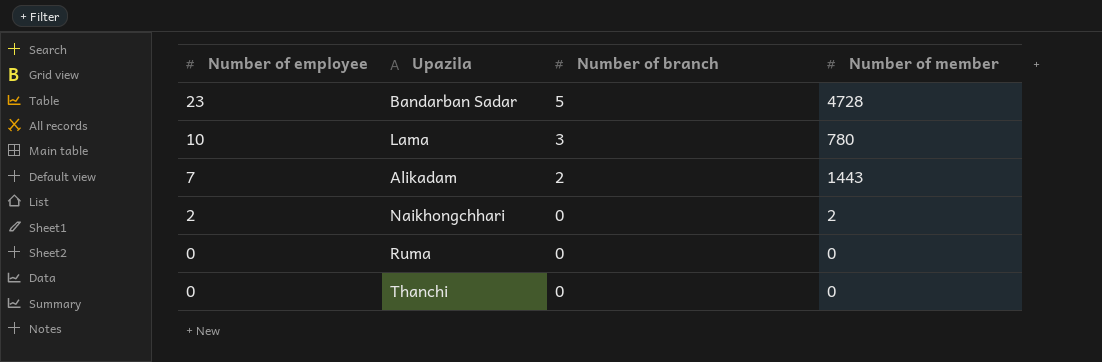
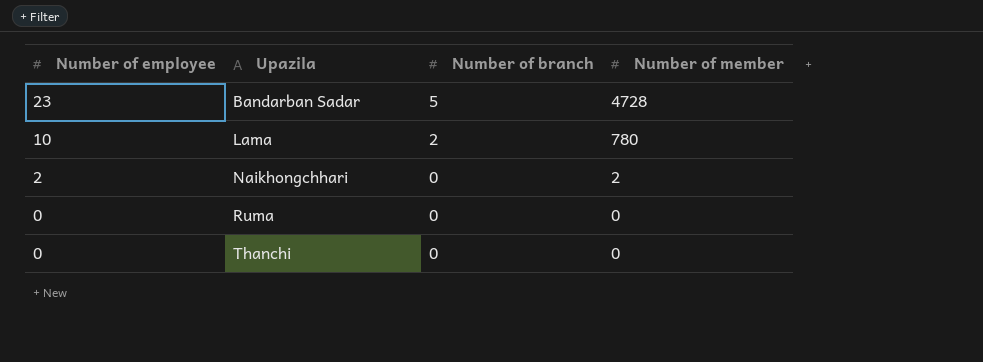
row Alikadam: 7 | 2 | 1443 -> none
Lama | Number of branch: 3 -> 2

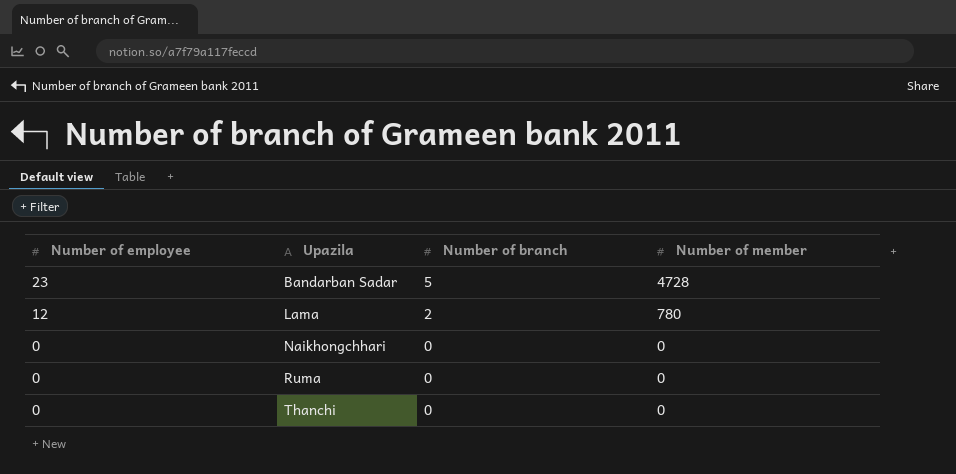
Lama | Number of employee: 10 -> 12
Naikhongchhari | Number of employee: 2 -> 0
Naikhongchhari | Number of member: 2 -> 0

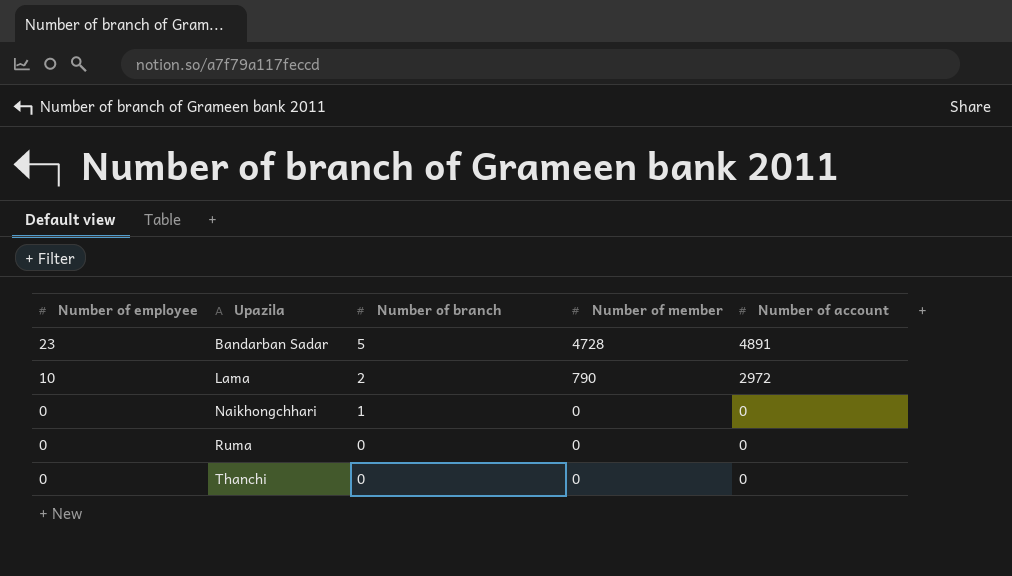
column Number of account | position: none -> 5
Lama | Number of employee: 12 -> 10
Lama | Number of member: 780 -> 790
Naikhongchhari | Number of branch: 0 -> 1

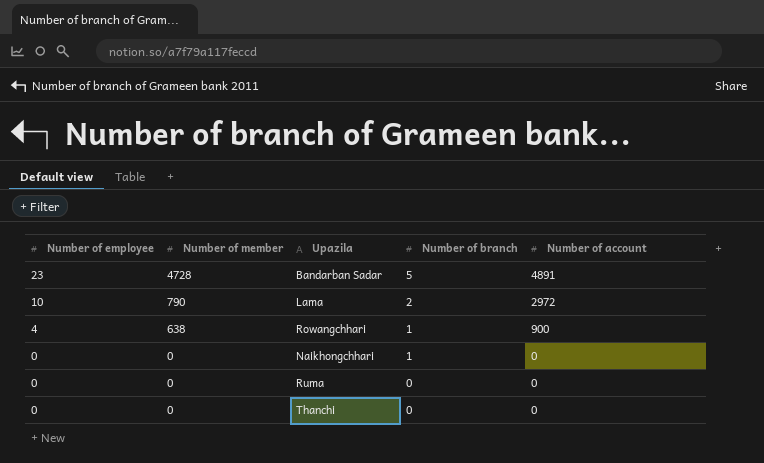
column Number of member | position: 4 -> 2
row Rowangchhari: none -> 4 | 638 | 1 | 900

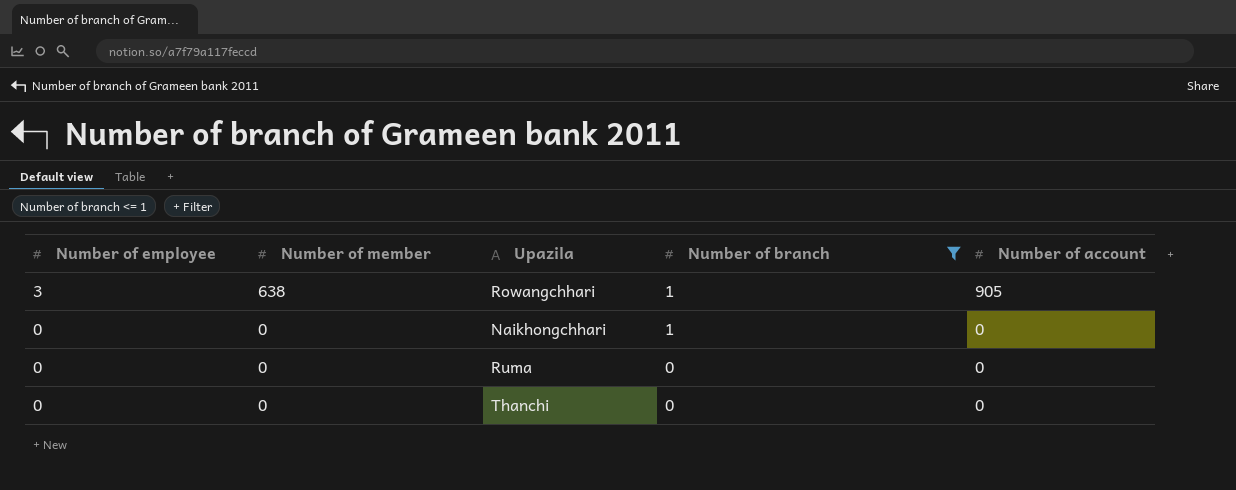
filter: none -> Number of branch <= 1
Rowangchhari | Number of employee: 4 -> 3
Rowangchhari | Number of account: 900 -> 905

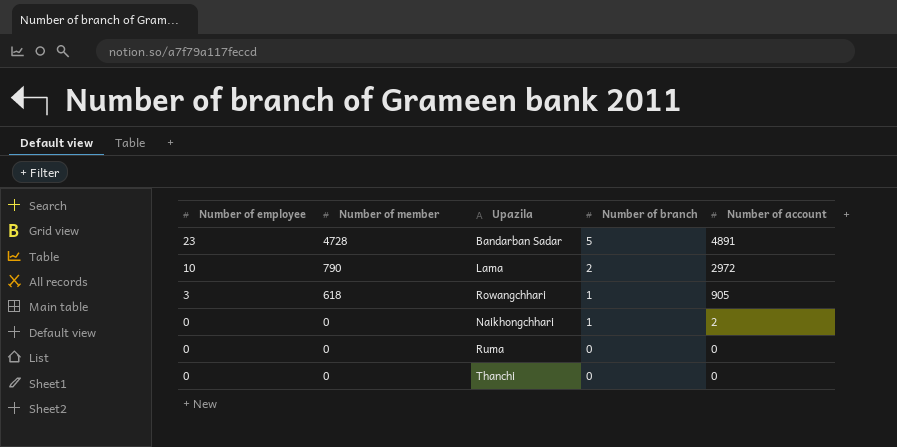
filter: Number of branch <= 1 -> none
Rowangchhari | Number of member: 638 -> 618
Naikhongchhari | Number of account: 0 -> 2

